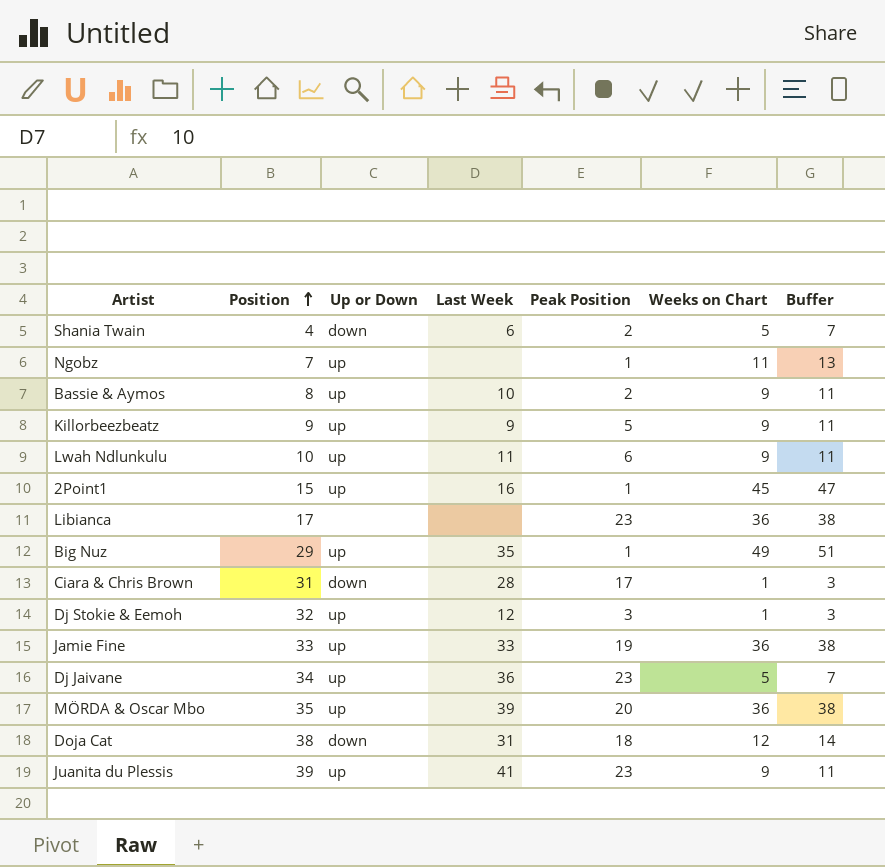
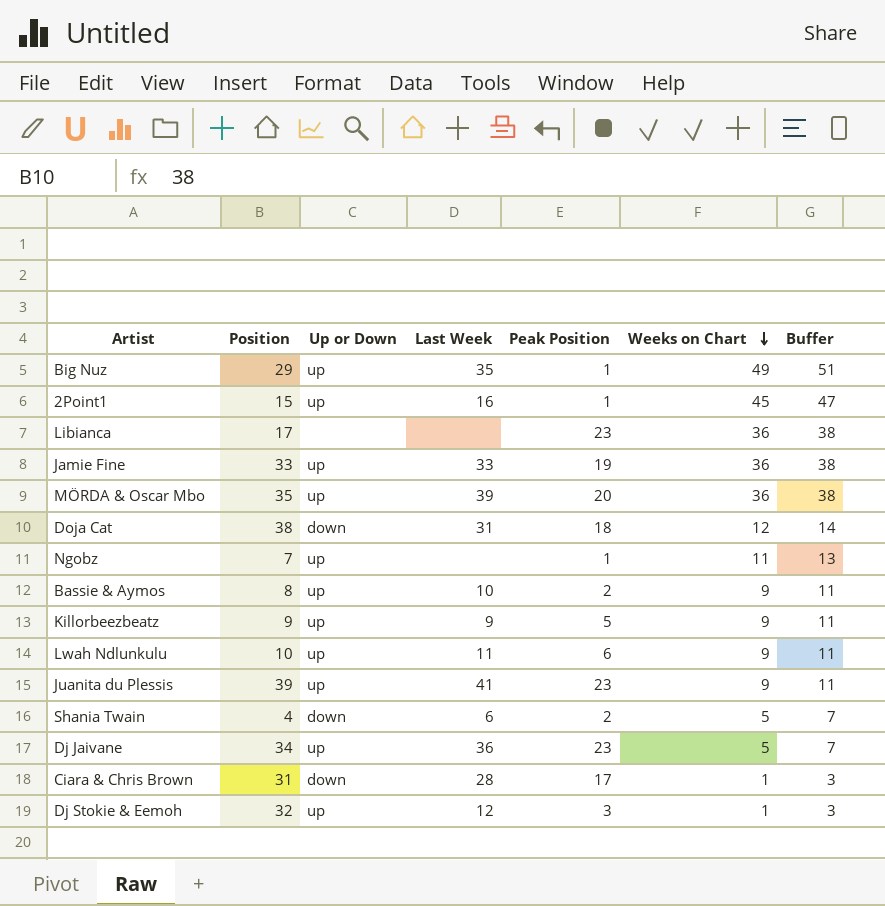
row order: Position ascending -> Weeks on Chart descending

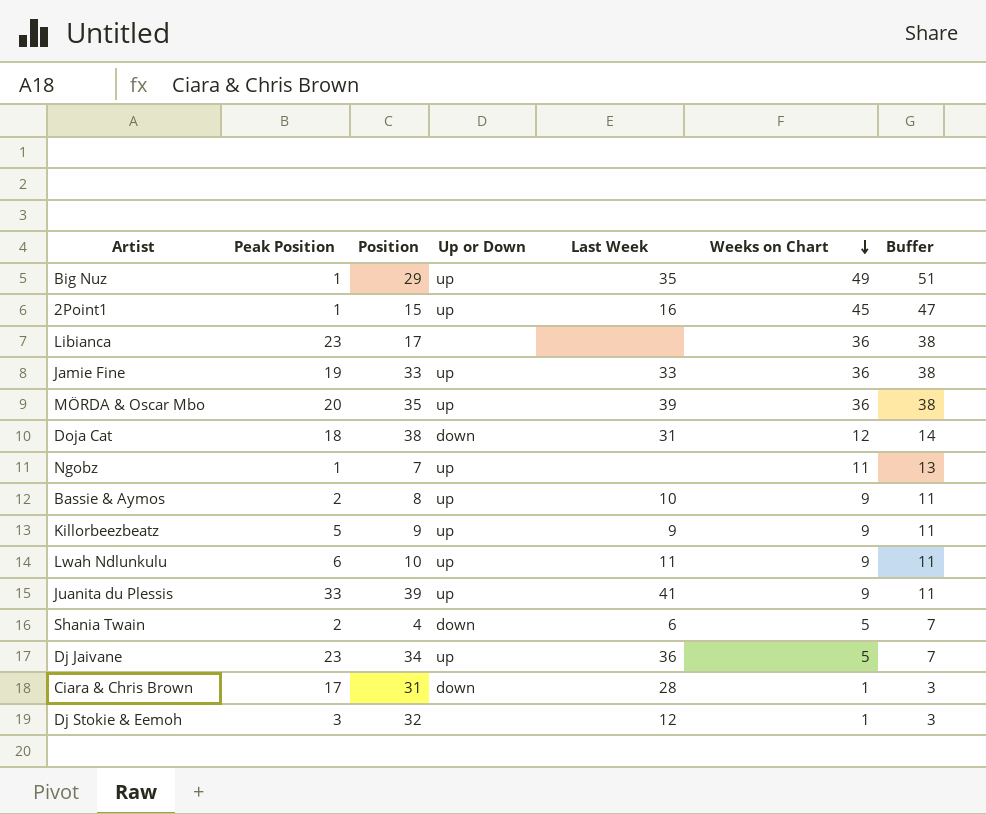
column Peak Position | position: 5 -> 2
Juanita du Plessis | Peak Position: 23 -> 33
Dj Stokie & Eemoh | Up or Down: up -> none

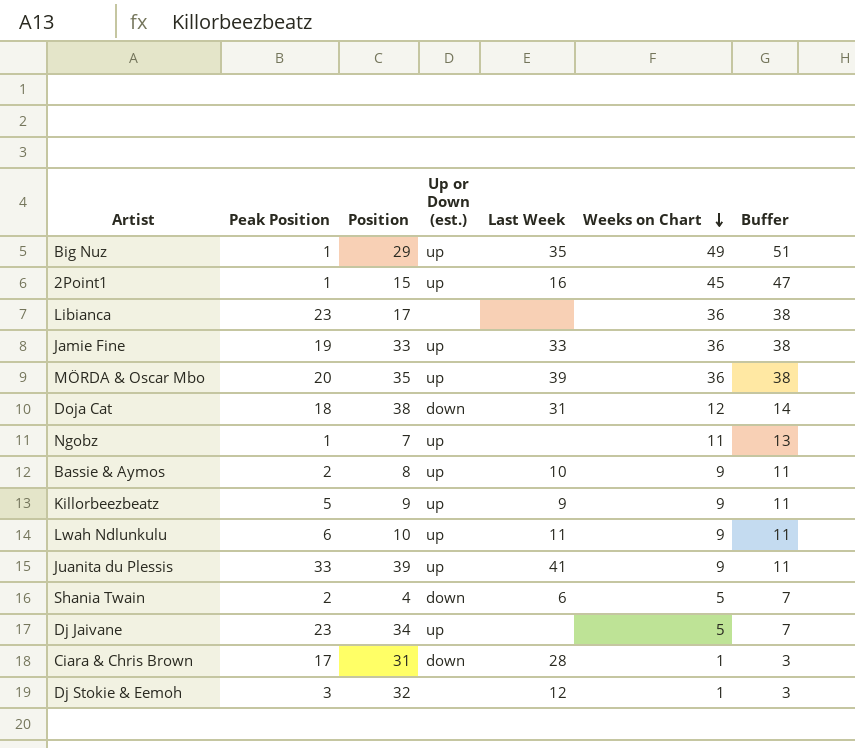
column name: Up or Down -> Up or Down (est.)
Dj Jaivane | Last Week: 36 -> none

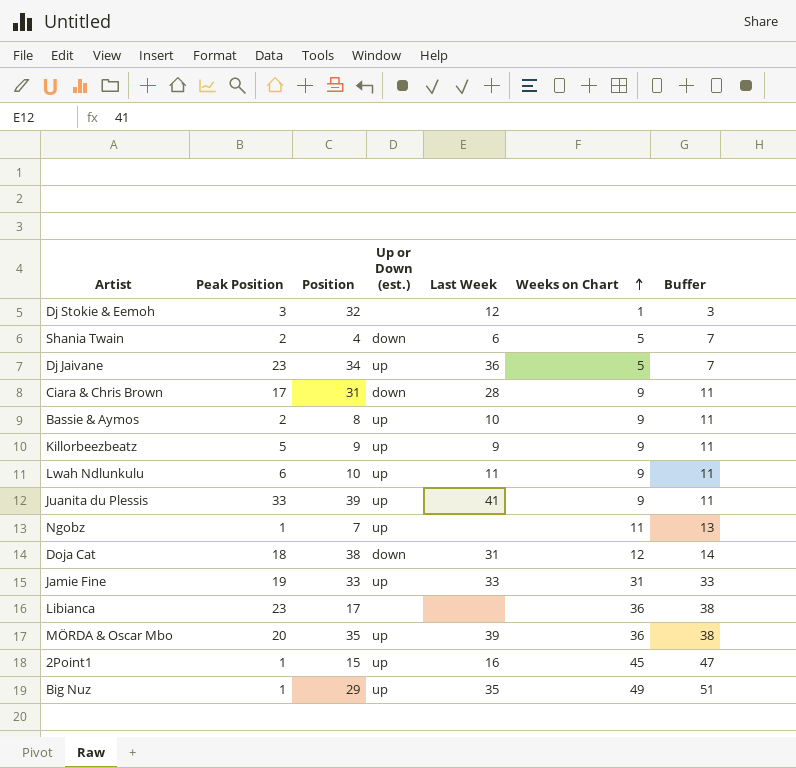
row order: Weeks on Chart descending -> Weeks on Chart ascending
Dj Jaivane | Last Week: none -> 36
Ciara & Chris Brown | Weeks on Chart: 1 -> 9
Ciara & Chris Brown | Buffer: 3 -> 11
Jamie Fine | Weeks on Chart: 36 -> 31
Jamie Fine | Buffer: 38 -> 33

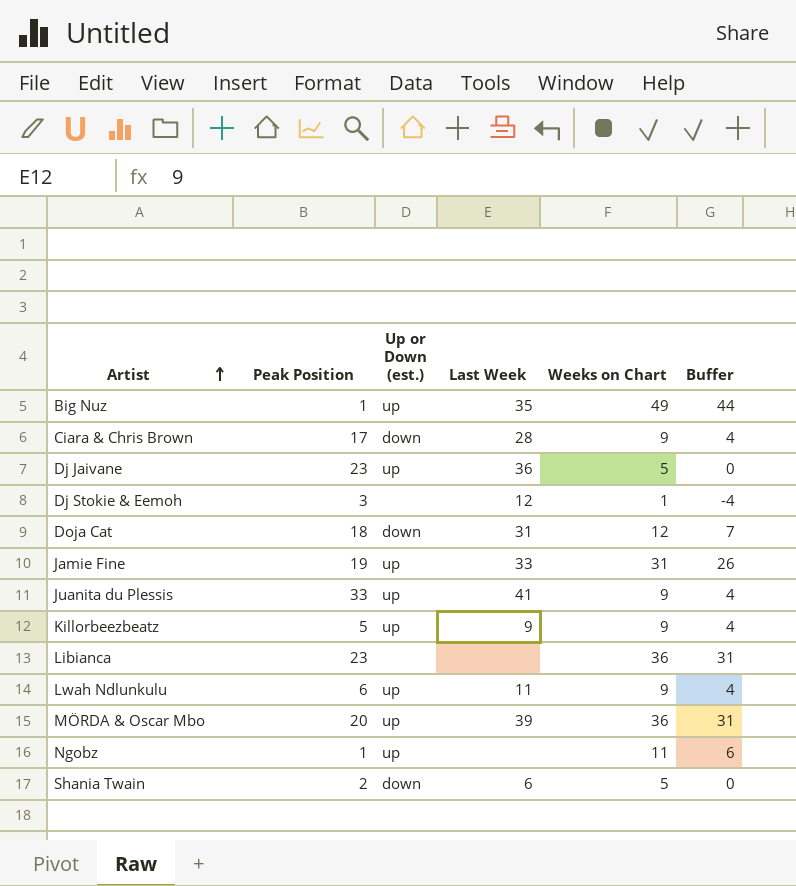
row order: Weeks on Chart ascending -> Artist ascending
column Position | position: 3 -> none
column Buffer | formula: [Weeks on Chart] + 2 -> [Weeks on Chart] - 5
row Bassie & Aymos: 2 | 8 | up | 10 | 9 | 11 -> none
row 2Point1: 1 | 15 | up | 16 | 45 | 47 -> none

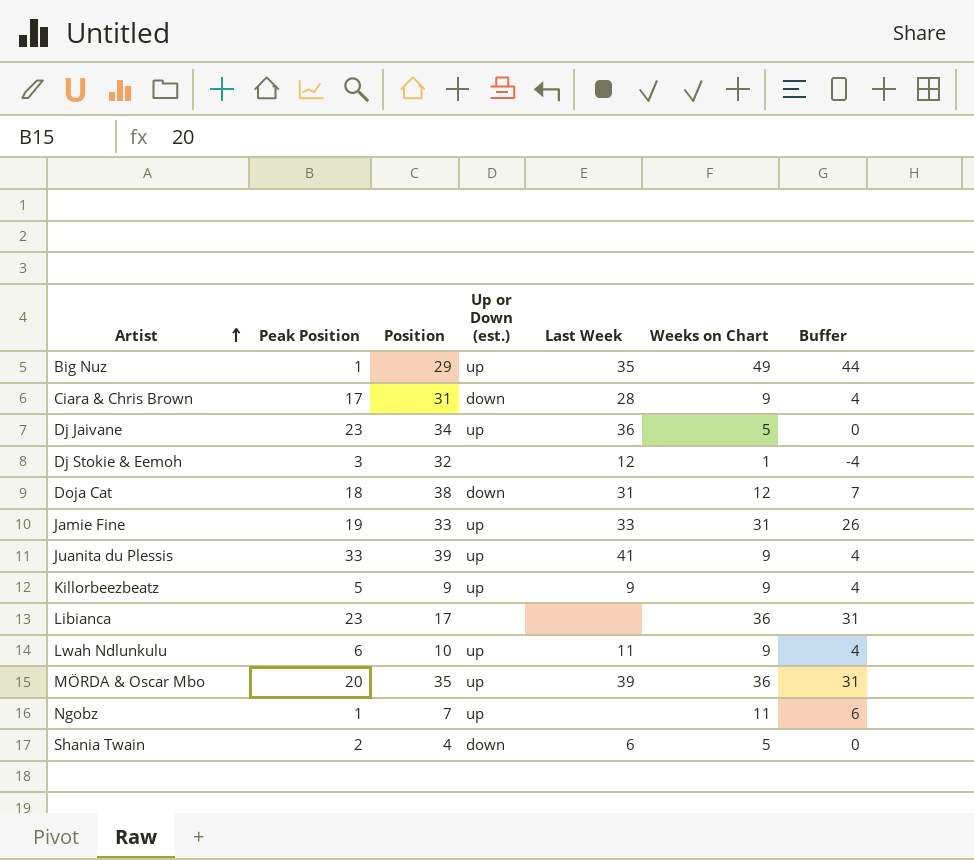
column Position | position: none -> 3

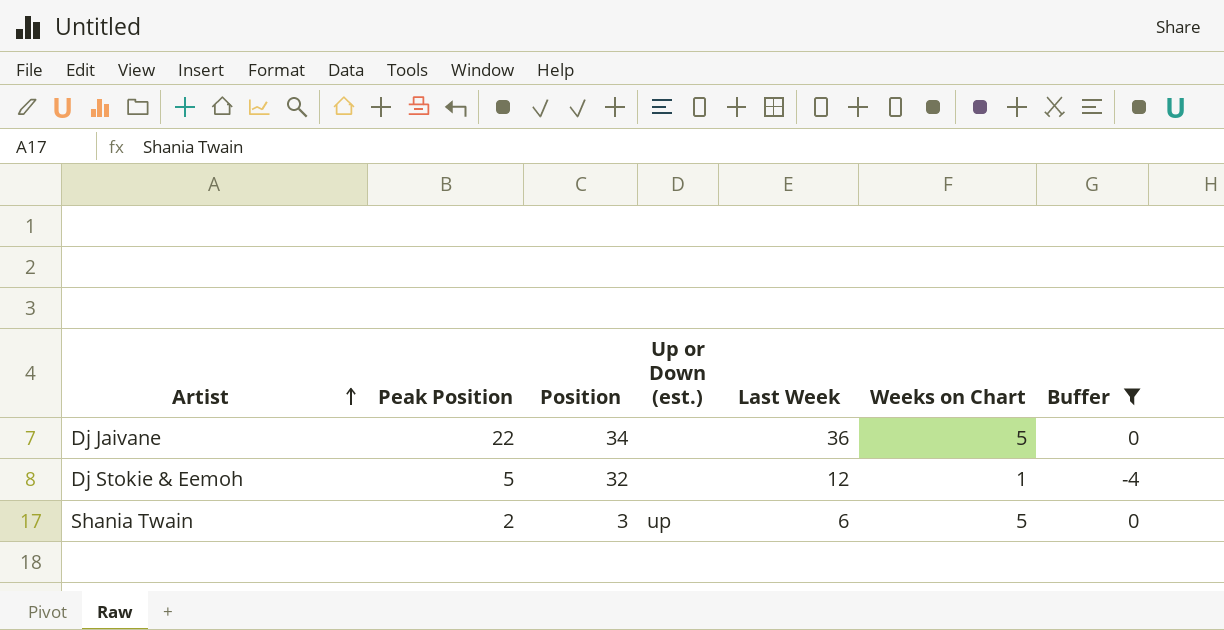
filter: none -> Buffer <= 0
Dj Jaivane | Peak Position: 23 -> 22
Dj Jaivane | Up or Down (est.): up -> none
Dj Stokie & Eemoh | Peak Position: 3 -> 5
Shania Twain | Position: 4 -> 3
Shania Twain | Up or Down (est.): down -> up

